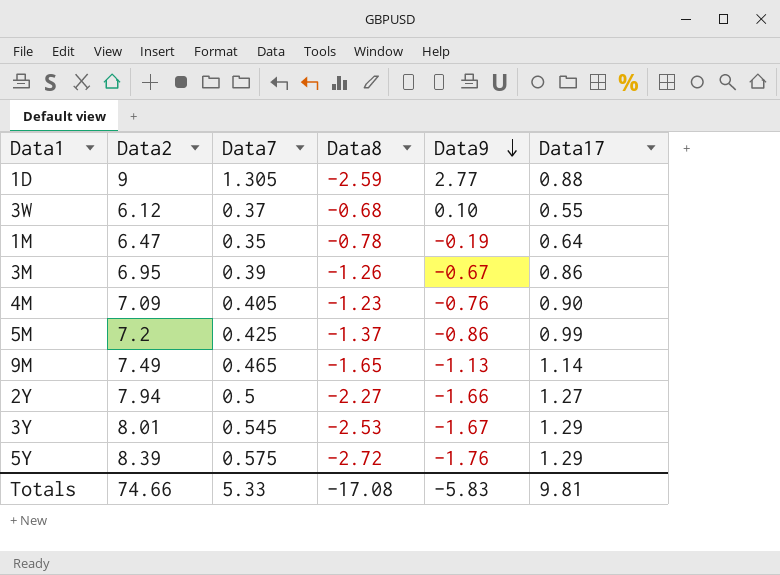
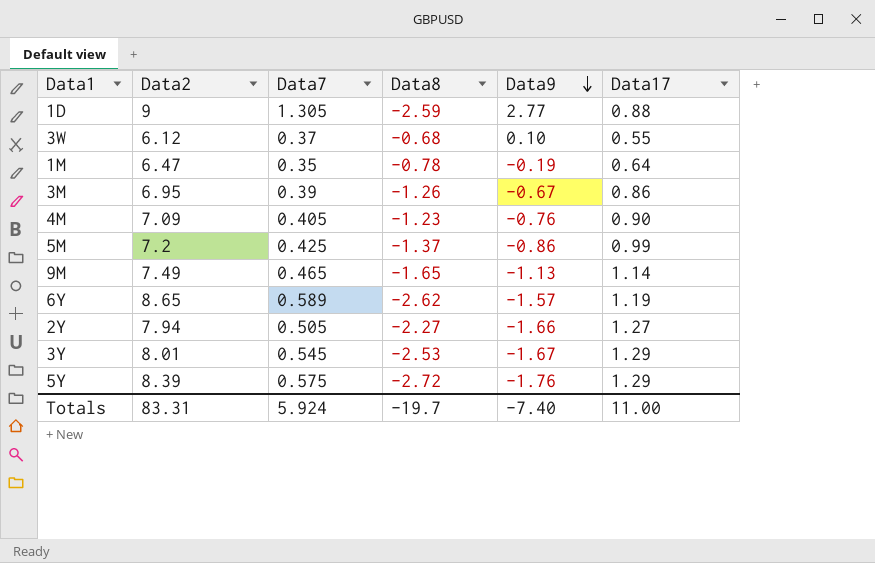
row 6Y: none -> 8.65 | 0.589 | -2.62 | -1.57 | 1.19
2Y | Data7: 0.5 -> 0.505
Totals | Data2: 74.66 -> 83.31
Totals | Data7: 5.33 -> 5.924
Totals | Data8: -17.08 -> -19.7
Totals | Data9: -5.83 -> -7.40
Totals | Data17: 9.81 -> 11.00

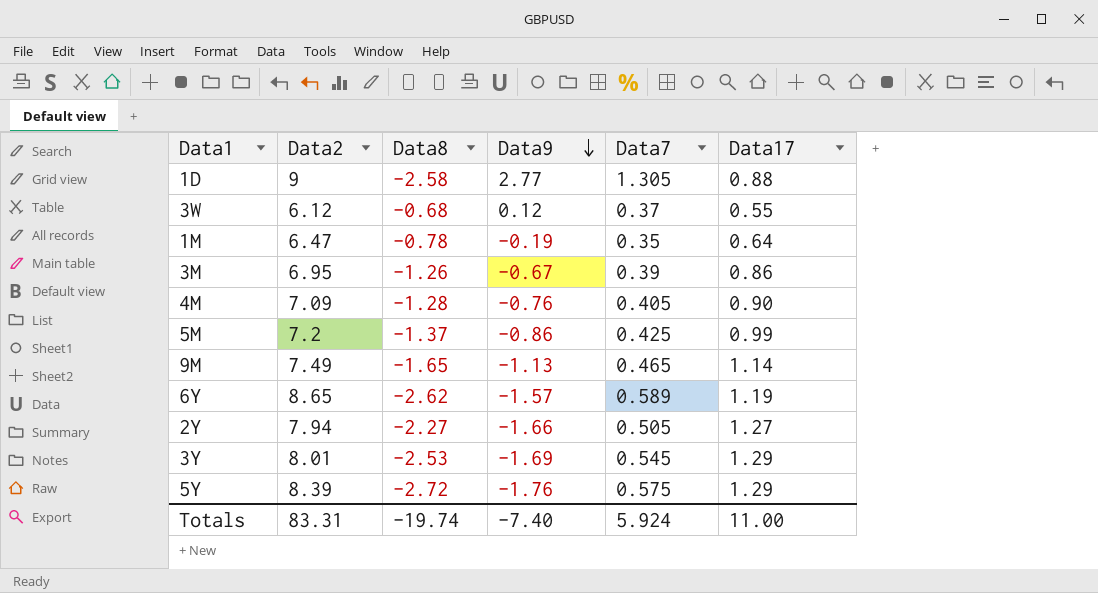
column Data7 | position: 3 -> 5
1D | Data8: -2.59 -> -2.58
3W | Data9: 0.10 -> 0.12
4M | Data8: -1.23 -> -1.28
3Y | Data9: -1.67 -> -1.69
Totals | Data8: -19.7 -> -19.74

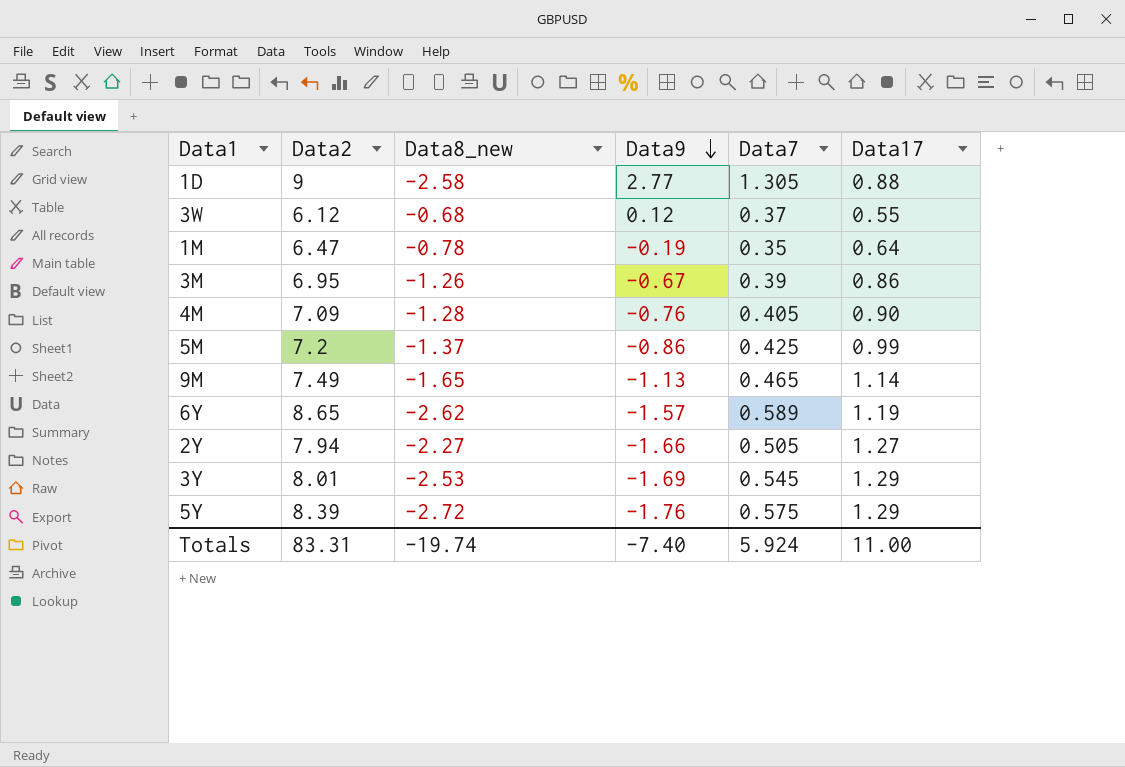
column name: Data8 -> Data8_new

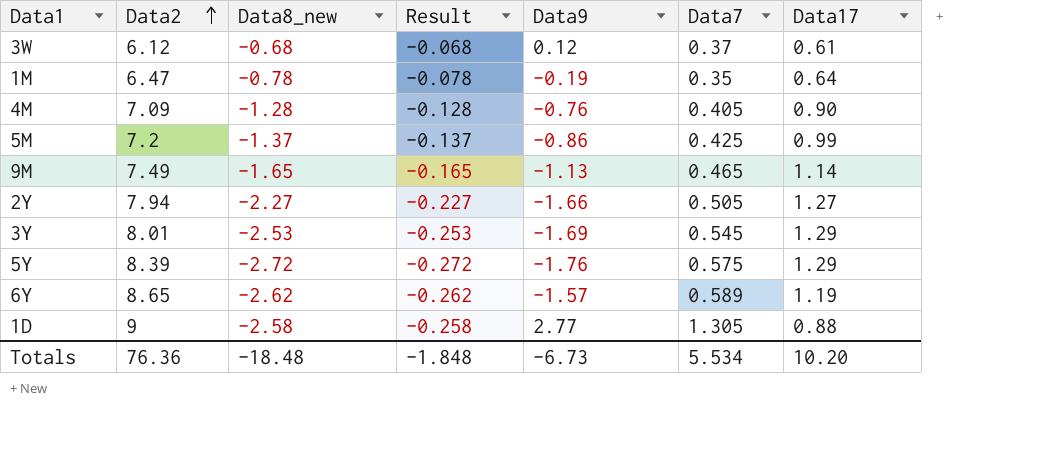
row order: Data9 descending -> Data2 ascending
column Result | formula: none -> [Data8_new] * 0.1
row 3M: 6.95 | -1.26 | -0.67 | 0.39 | 0.86 -> none
3W | Data17: 0.55 -> 0.61
Totals | Data2: 83.31 -> 76.36
Totals | Data8_new: -19.74 -> -18.48
Totals | Data9: -7.40 -> -6.73
Totals | Data7: 5.924 -> 5.534
Totals | Data17: 11.00 -> 10.20

